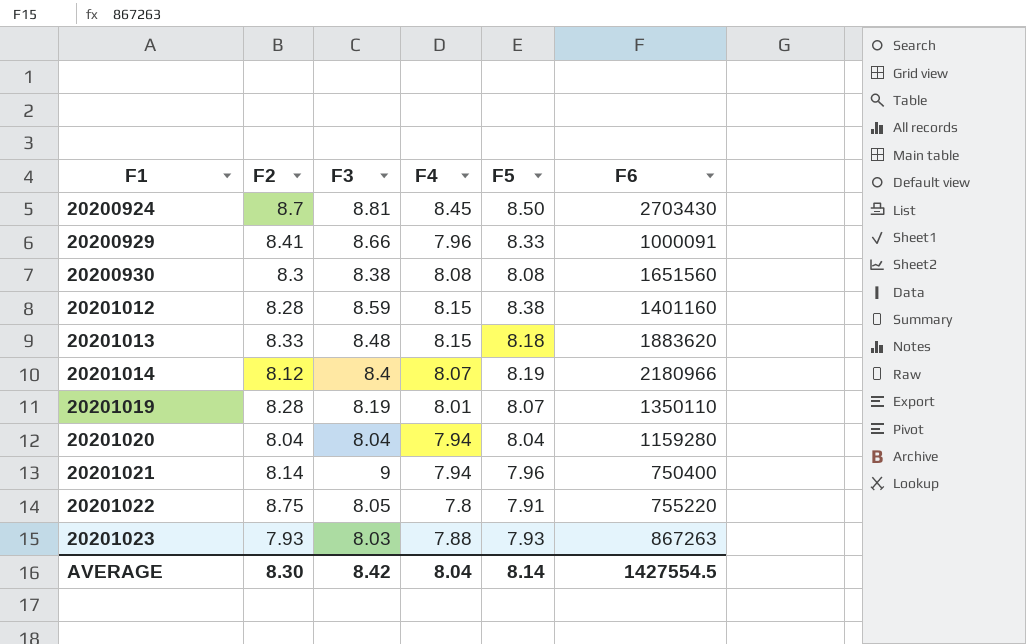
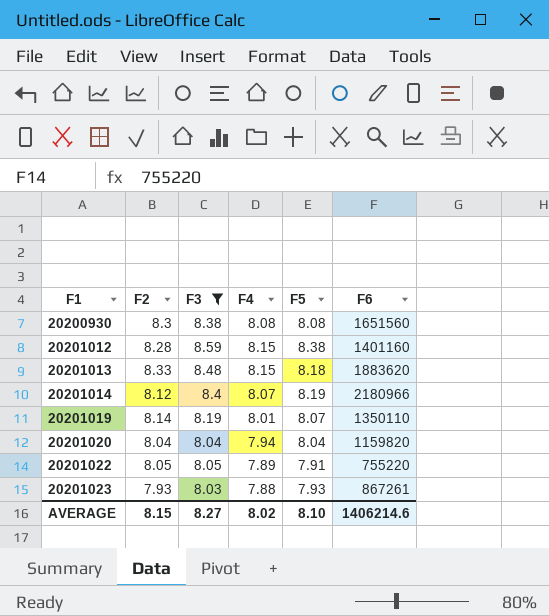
filter: none -> F3 <= 8.59
20201019 | F2: 8.28 -> 8.14
20201020 | F6: 1159280 -> 1159820
20201022 | F2: 8.75 -> 8.05
20201022 | F4: 7.8 -> 7.89
20201023 | F6: 867263 -> 867261
AVERAGE | F2: 8.30 -> 8.15
AVERAGE | F3: 8.42 -> 8.27
AVERAGE | F4: 8.04 -> 8.02
AVERAGE | F5: 8.14 -> 8.10
AVERAGE | F6: 1427554.5 -> 1406214.6

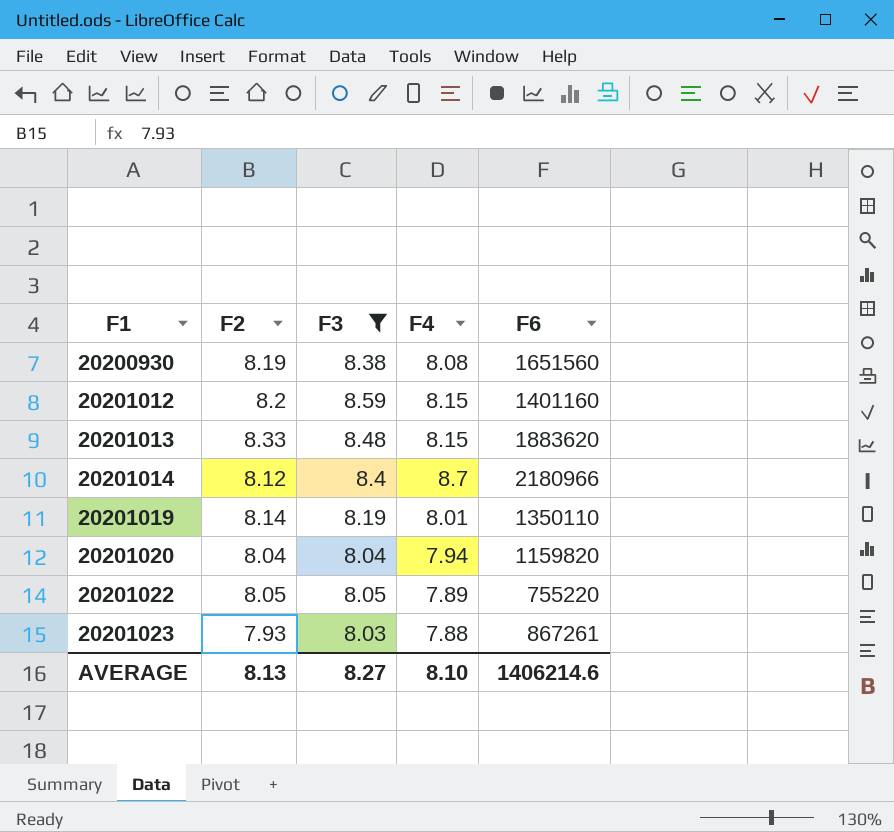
column F5 | position: 5 -> none
20200930 | F2: 8.3 -> 8.19
20201012 | F2: 8.28 -> 8.2
20201014 | F4: 8.07 -> 8.7
AVERAGE | F2: 8.15 -> 8.13
AVERAGE | F4: 8.02 -> 8.10

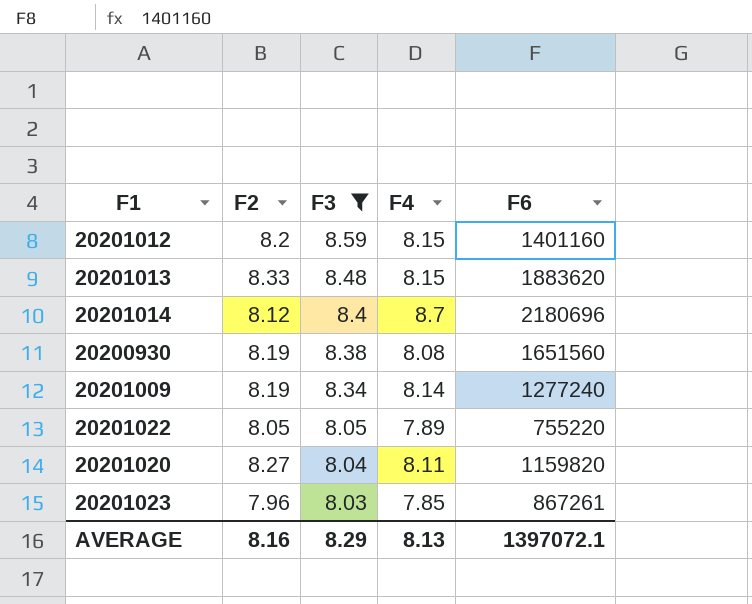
row order: F1 ascending -> F3 descending
row 20201019: 8.14 | 8.19 | 8.01 | 1350110 -> none
20201014 | F6: 2180966 -> 2180696
row 20201009: none -> 8.19 | 8.34 | 8.14 | 1277240
20201020 | F2: 8.04 -> 8.27
20201020 | F4: 7.94 -> 8.11
20201023 | F2: 7.93 -> 7.96
20201023 | F4: 7.88 -> 7.85
AVERAGE | F2: 8.13 -> 8.16
AVERAGE | F3: 8.27 -> 8.29
AVERAGE | F4: 8.10 -> 8.13
AVERAGE | F6: 1406214.6 -> 1397072.1

